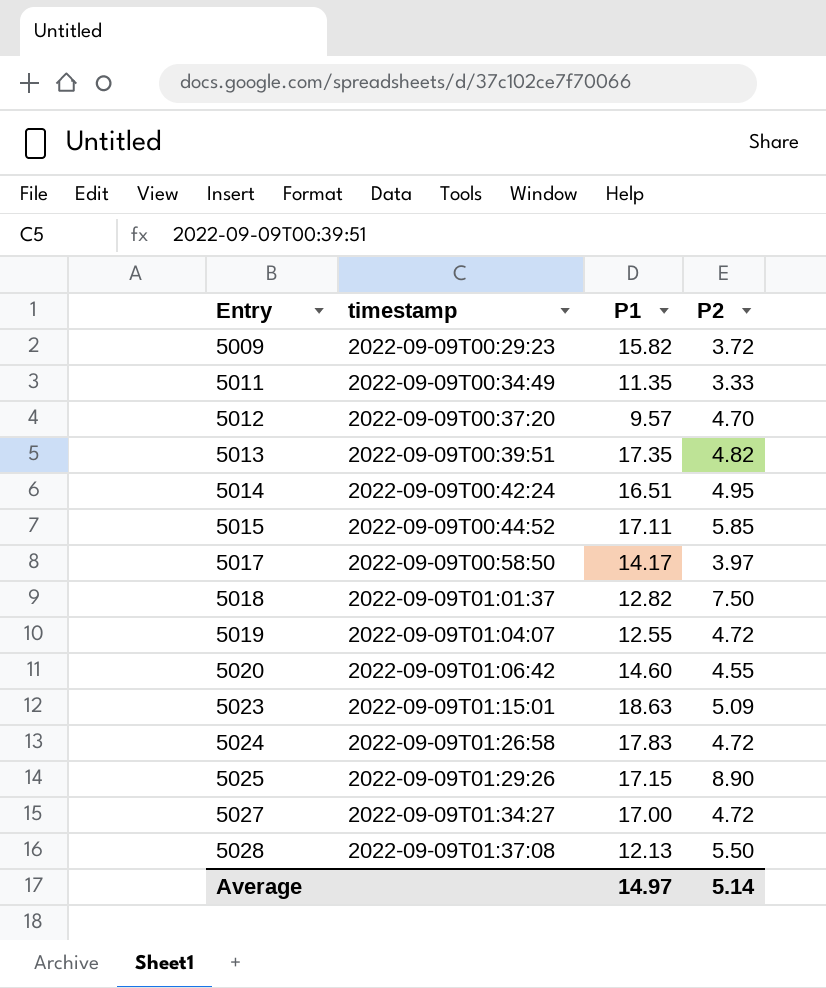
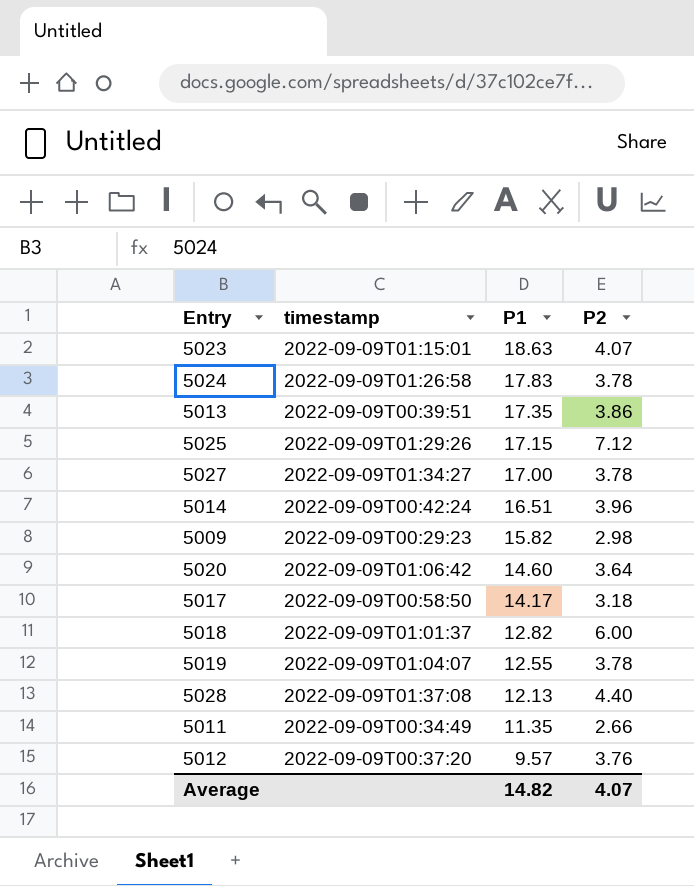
row order: Entry ascending -> P1 descending
row 5015: 2022-09-09T00:44:52 | 17.11 | 5.85 -> none
5023 | P2: 5.09 -> 4.07
5024 | P2: 4.72 -> 3.78
5013 | P2: 4.82 -> 3.86
5025 | P2: 8.90 -> 7.12
5027 | P2: 4.72 -> 3.78
5014 | P2: 4.95 -> 3.96
5009 | P2: 3.72 -> 2.98
5020 | P2: 4.55 -> 3.64
5017 | P2: 3.97 -> 3.18
5018 | P2: 7.50 -> 6.00
5019 | P2: 4.72 -> 3.78
5028 | P2: 5.50 -> 4.40
5011 | P2: 3.33 -> 2.66
5012 | P2: 4.70 -> 3.76
Average | P1: 14.97 -> 14.82
Average | P2: 5.14 -> 4.07

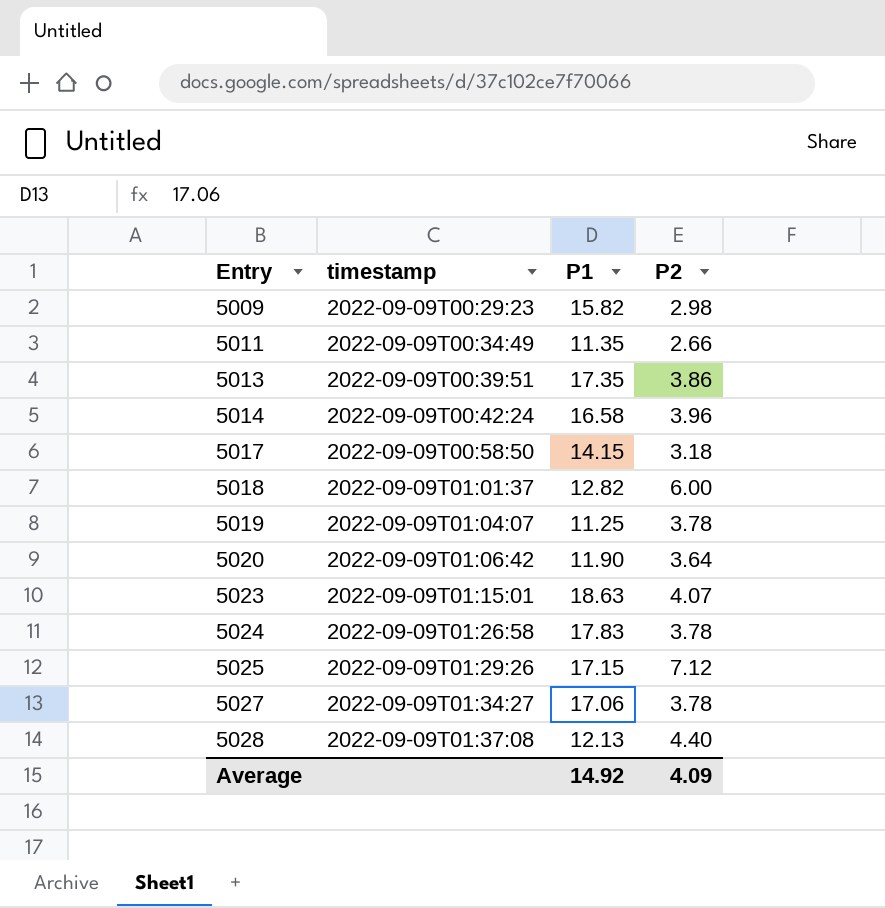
row order: P1 descending -> Entry ascending
row 5012: 2022-09-09T00:37:20 | 9.57 | 3.76 -> none
5014 | P1: 16.51 -> 16.58
5017 | P1: 14.17 -> 14.15
5019 | P1: 12.55 -> 11.25
5020 | P1: 14.60 -> 11.90
5027 | P1: 17.00 -> 17.06
Average | P1: 14.82 -> 14.92
Average | P2: 4.07 -> 4.09

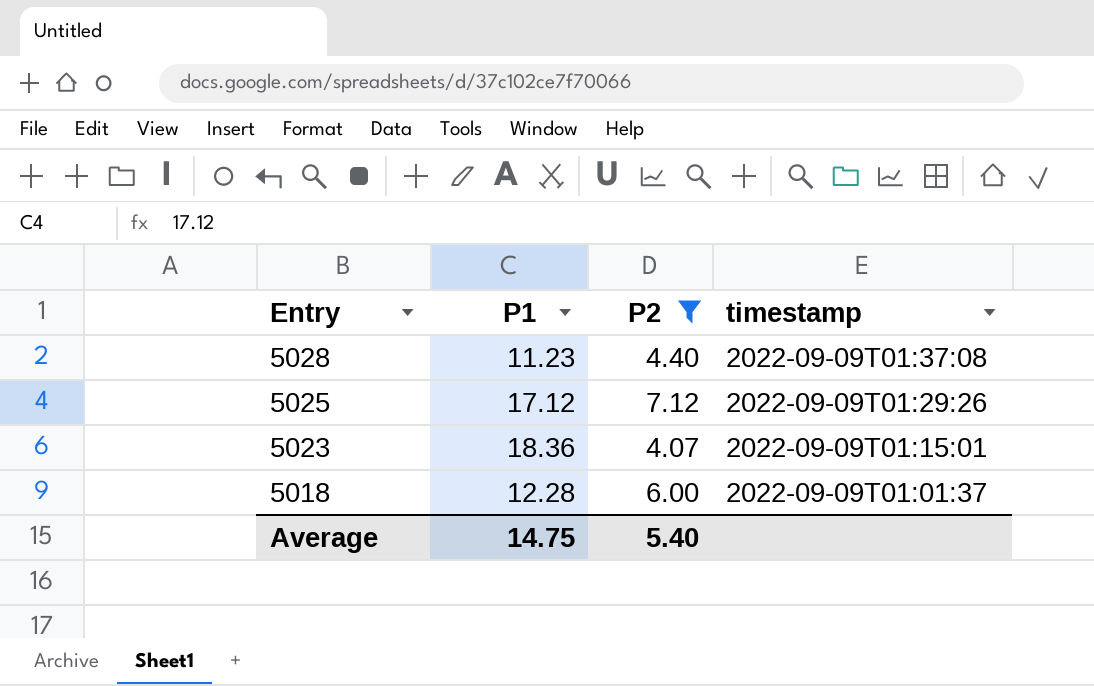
filter: none -> P2 >= 4.07
row order: Entry ascending -> Entry descending
column timestamp | position: 2 -> 4
5028 | P1: 12.13 -> 11.23
5025 | P1: 17.15 -> 17.12
5023 | P1: 18.63 -> 18.36
5018 | P1: 12.82 -> 12.28
Average | P1: 14.92 -> 14.75
Average | P2: 4.09 -> 5.40

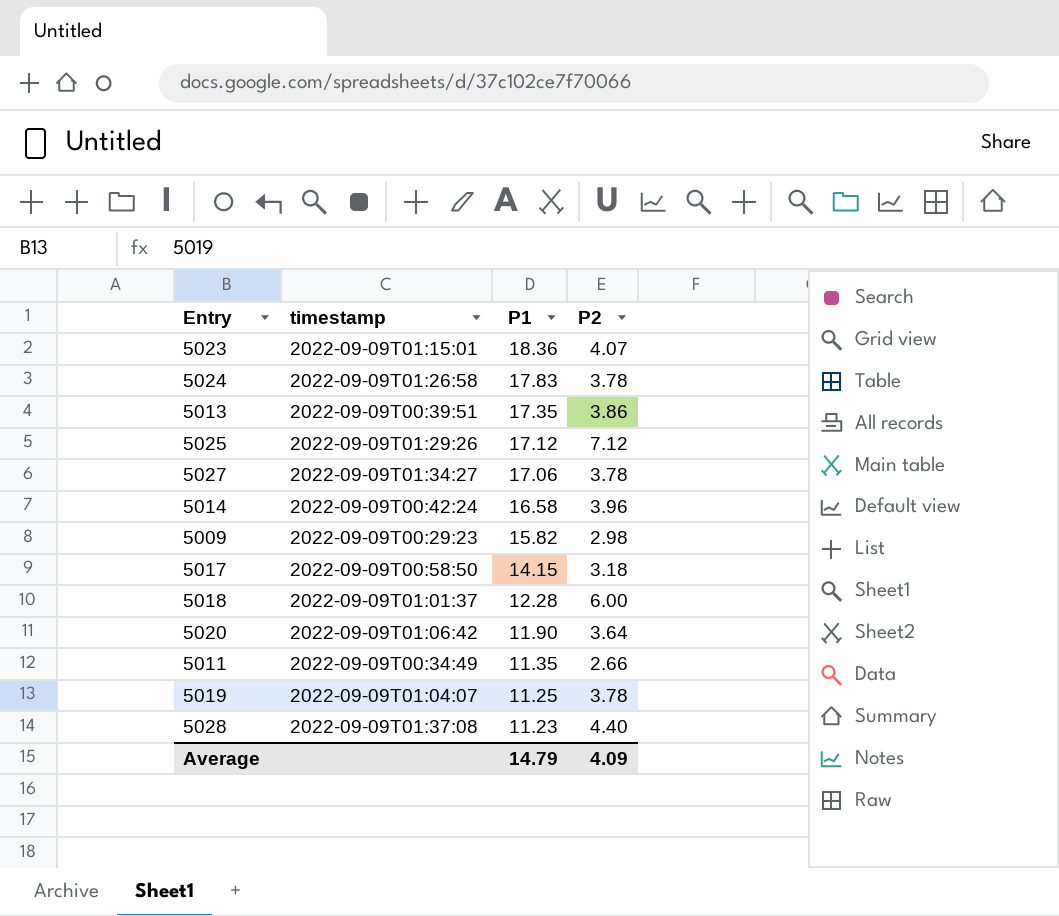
filter: P2 >= 4.07 -> none
row order: Entry descending -> P1 descending
column timestamp | position: 4 -> 2
Average | P1: 14.75 -> 14.79
Average | P2: 5.40 -> 4.09

